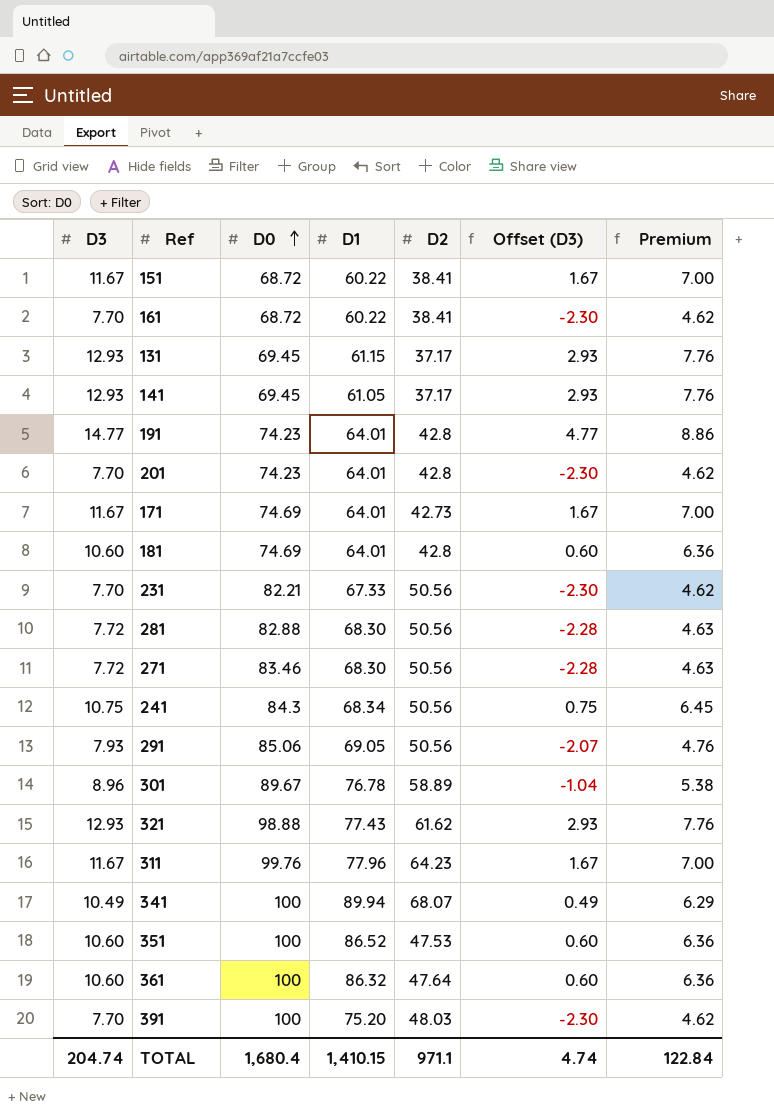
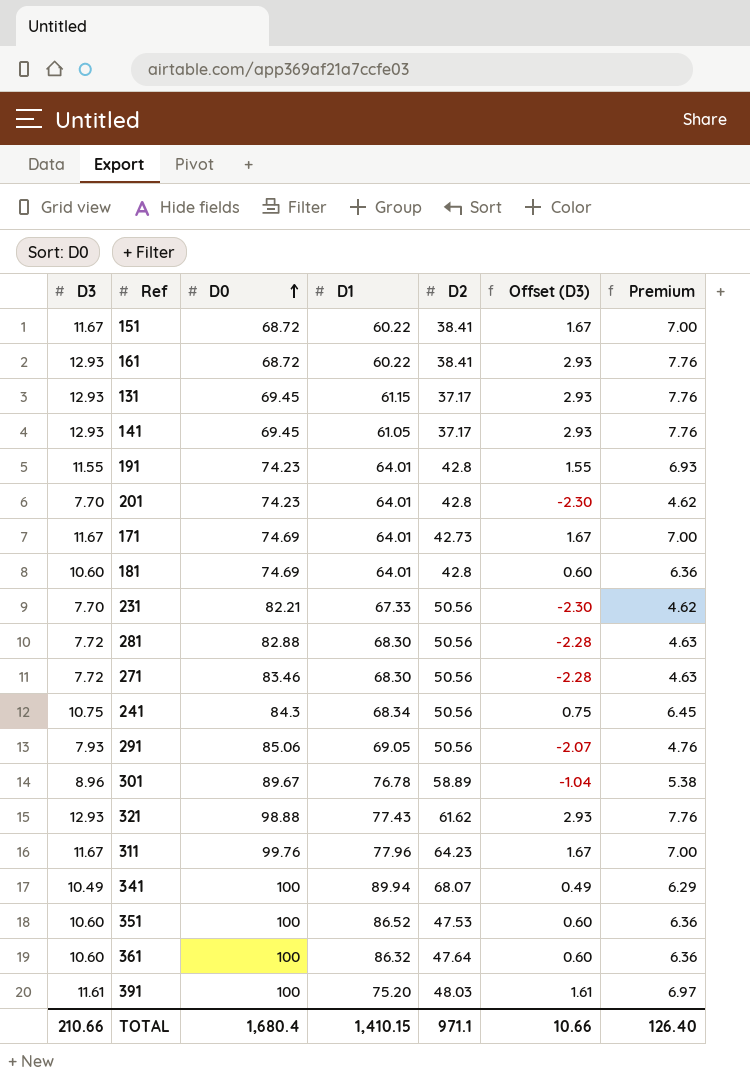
161 | D3: 7.70 -> 12.93
161 | Offset (D3): -2.30 -> 2.93
161 | Premium: 4.62 -> 7.76
191 | D3: 14.77 -> 11.55
191 | Offset (D3): 4.77 -> 1.55
191 | Premium: 8.86 -> 6.93
391 | D3: 7.70 -> 11.61
391 | Offset (D3): -2.30 -> 1.61
391 | Premium: 4.62 -> 6.97
TOTAL | D3: 204.74 -> 210.66
TOTAL | Offset (D3): 4.74 -> 10.66
TOTAL | Premium: 122.84 -> 126.40

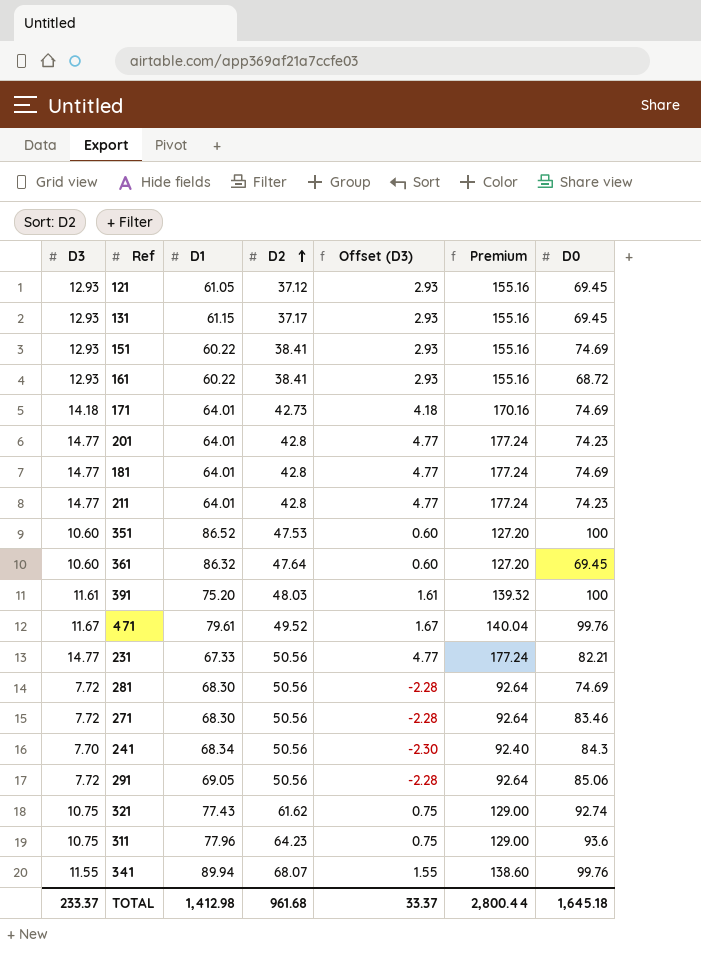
row order: D0 ascending -> D2 ascending
column Premium | formula: [D3] * 0.6 -> [D3] * 12
column D0 | position: 3 -> 7
row 141: 12.93 | 69.45 | 61.05 | 37.17 | 2.93 | 7.76 -> none
row 191: 11.55 | 74.23 | 64.01 | 42.8 | 1.55 | 6.93 -> none
row 301: 8.96 | 89.67 | 76.78 | 58.89 | -1.04 | 5.38 -> none
row 121: none -> 12.93 | 61.05 | 37.12 | 2.93 | 155.16 | 69.45
151 | D3: 11.67 -> 12.93
151 | Offset (D3): 1.67 -> 2.93
151 | D0: 68.72 -> 74.69
171 | D3: 11.67 -> 14.18
171 | Offset (D3): 1.67 -> 4.18
201 | D3: 7.70 -> 14.77
201 | Offset (D3): -2.30 -> 4.77
181 | D3: 10.60 -> 14.77
181 | Offset (D3): 0.60 -> 4.77
row 211: none -> 14.77 | 64.01 | 42.8 | 4.77 | 177.24 | 74.23
361 | D0: 100 -> 69.45
row 471: none -> 11.67 | 79.61 | 49.52 | 1.67 | 140.04 | 99.76
231 | D3: 7.70 -> 14.77
231 | Offset (D3): -2.30 -> 4.77
281 | D0: 82.88 -> 74.69
241 | D3: 10.75 -> 7.70
241 | Offset (D3): 0.75 -> -2.30
291 | D3: 7.93 -> 7.72
291 | Offset (D3): -2.07 -> -2.28
321 | D3: 12.93 -> 10.75
321 | Offset (D3): 2.93 -> 0.75
321 | D0: 98.88 -> 92.74
311 | D3: 11.67 -> 10.75
311 | Offset (D3): 1.67 -> 0.75
311 | D0: 99.76 -> 93.6
341 | D3: 10.49 -> 11.55
341 | Offset (D3): 0.49 -> 1.55
341 | D0: 100 -> 99.76
TOTAL | D3: 210.66 -> 233.37
TOTAL | D1: 1,410.15 -> 1,412.98
TOTAL | D2: 971.1 -> 961.68
TOTAL | Offset (D3): 10.66 -> 33.37
TOTAL | Premium: 126.40 -> 2,800.44
TOTAL | D0: 1,680.4 -> 1,645.18

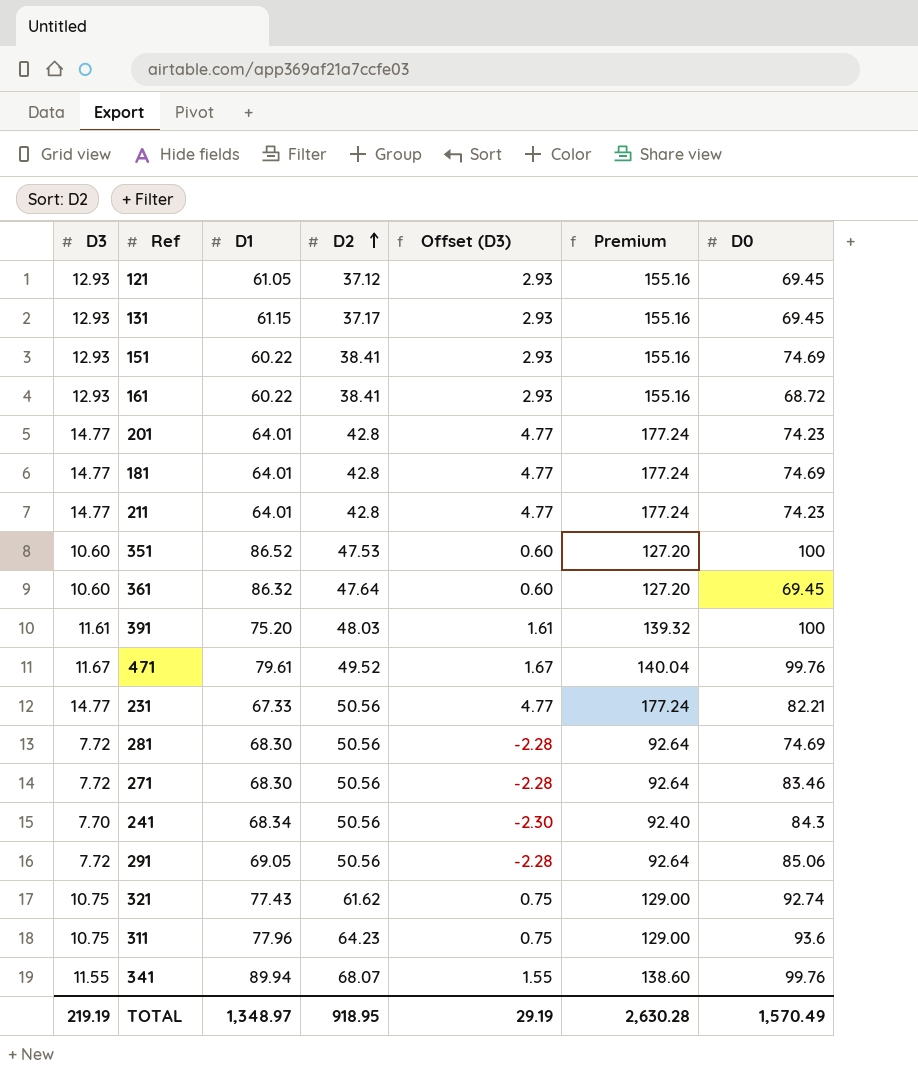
row 171: 14.18 | 64.01 | 42.73 | 4.18 | 170.16 | 74.69 -> none
TOTAL | D3: 233.37 -> 219.19
TOTAL | D1: 1,412.98 -> 1,348.97
TOTAL | D2: 961.68 -> 918.95
TOTAL | Offset (D3): 33.37 -> 29.19
TOTAL | Premium: 2,800.44 -> 2,630.28
TOTAL | D0: 1,645.18 -> 1,570.49

